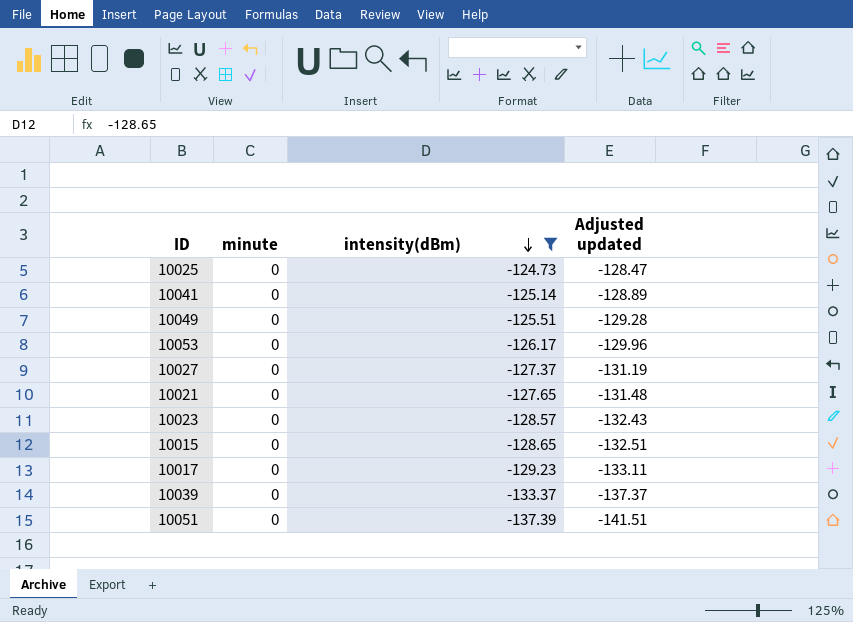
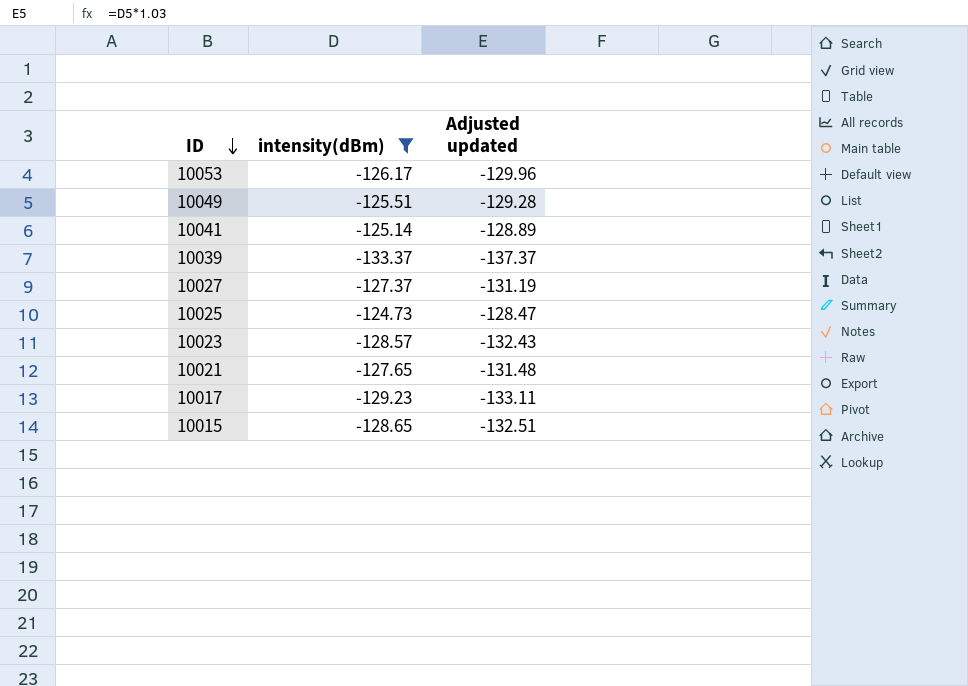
row order: intensity(dBm) descending -> ID descending
column minute | position: 2 -> none
row 10051: 0 | -137.39 | -141.51 -> none

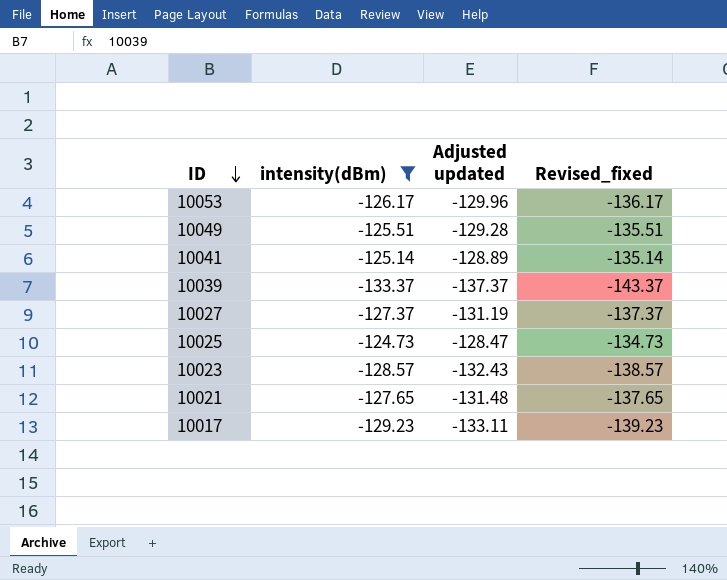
column Revised_fixed | formula: none -> [intensity(dBm)] - 10
row 10015: -128.65 | -132.51 -> none

